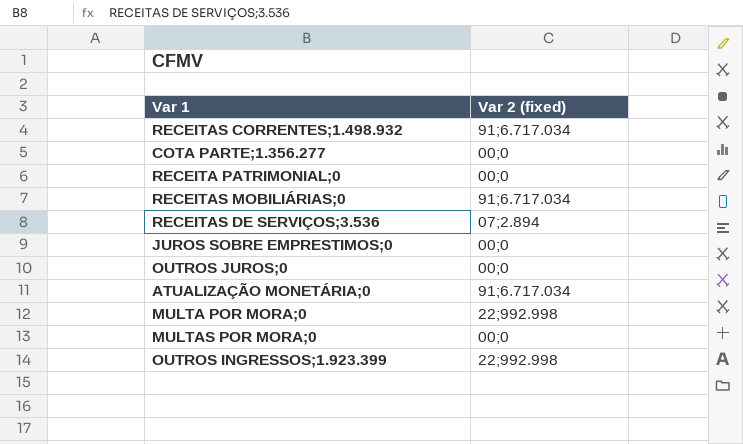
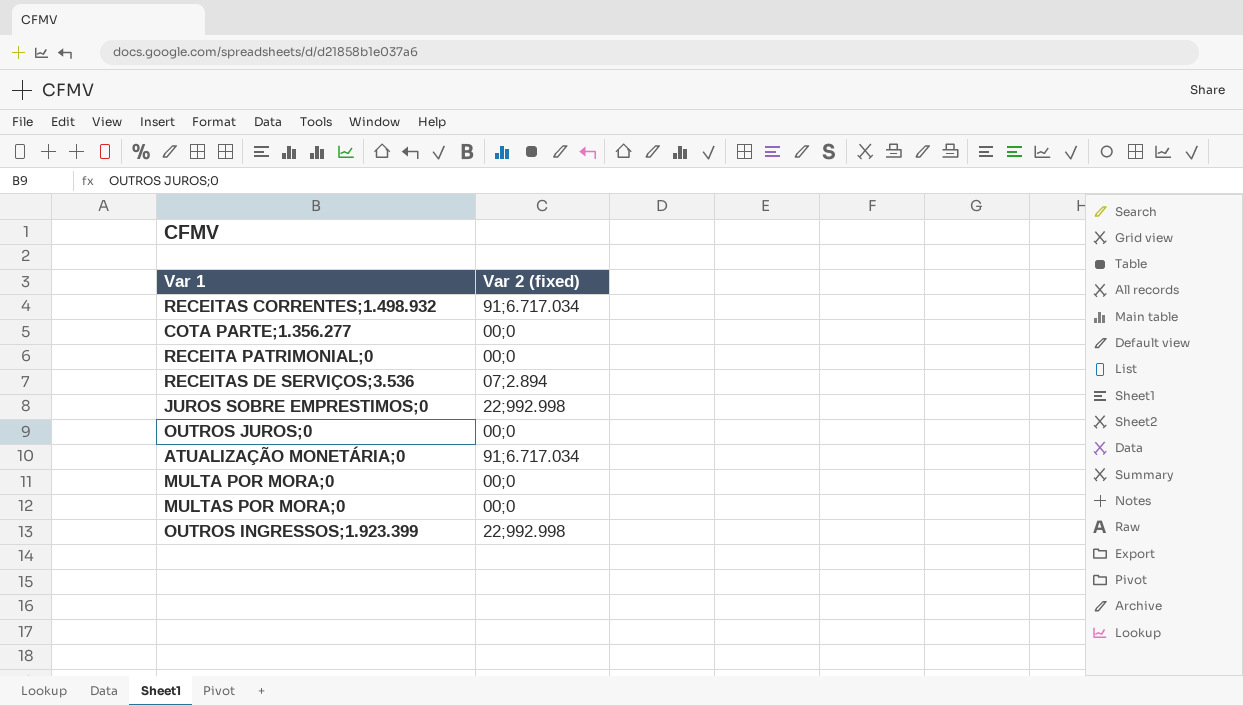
row RECEITAS MOBILIÁRIAS;0: 91;6.717.034 -> none
JUROS SOBRE EMPRESTIMOS;0 | Var 2 (fixed): 00;0 -> 22;992.998
MULTA POR MORA;0 | Var 2 (fixed): 22;992.998 -> 00;0

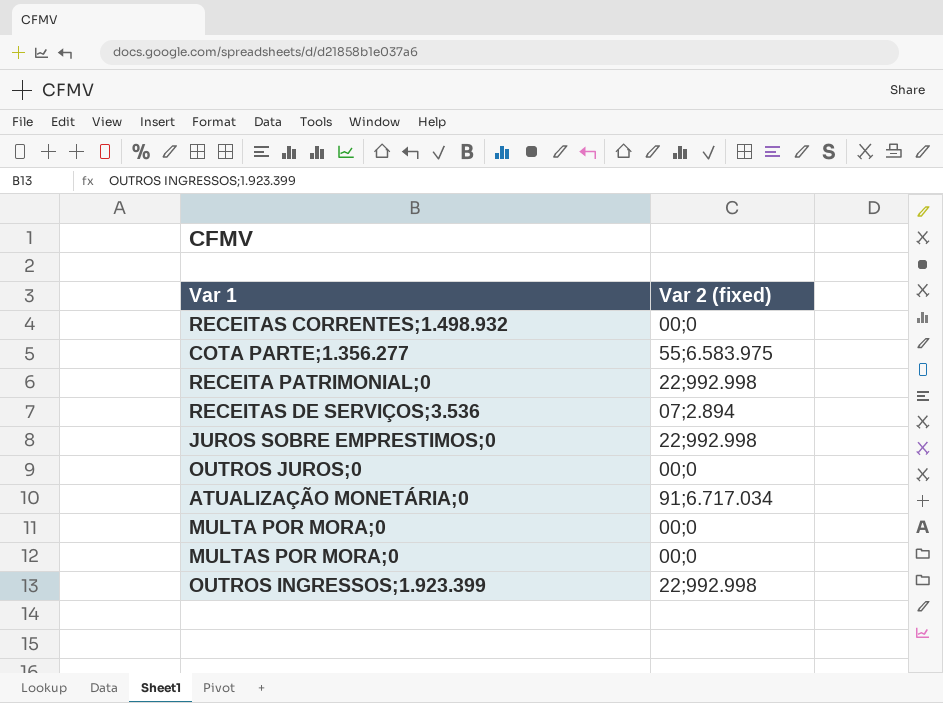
RECEITAS CORRENTES;1.498.932 | Var 2 (fixed): 91;6.717.034 -> 00;0
COTA PARTE;1.356.277 | Var 2 (fixed): 00;0 -> 55;6.583.975
RECEITA PATRIMONIAL;0 | Var 2 (fixed): 00;0 -> 22;992.998

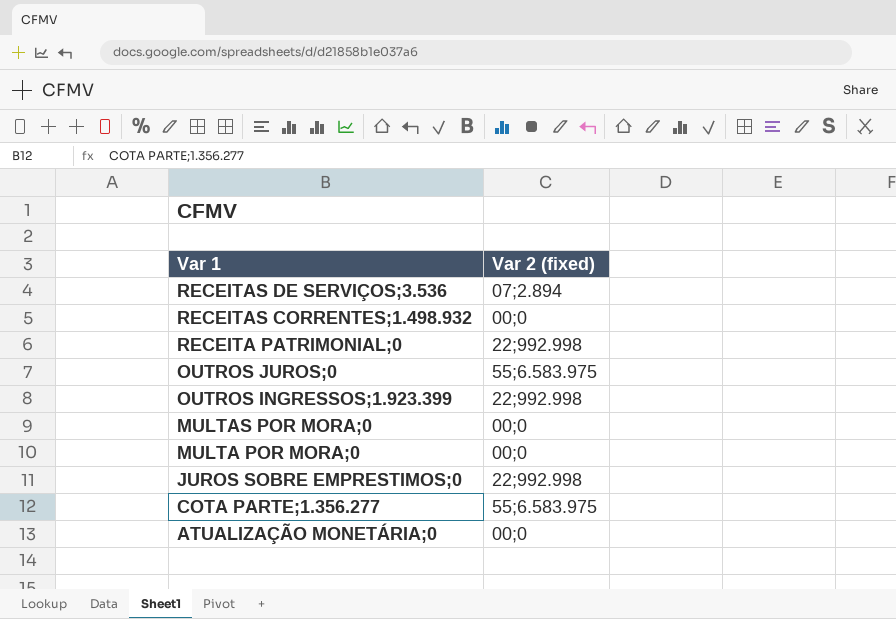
row order: none -> Var 1 descending
OUTROS JUROS;0 | Var 2 (fixed): 00;0 -> 55;6.583.975
ATUALIZAÇÃO MONETÁRIA;0 | Var 2 (fixed): 91;6.717.034 -> 00;0

